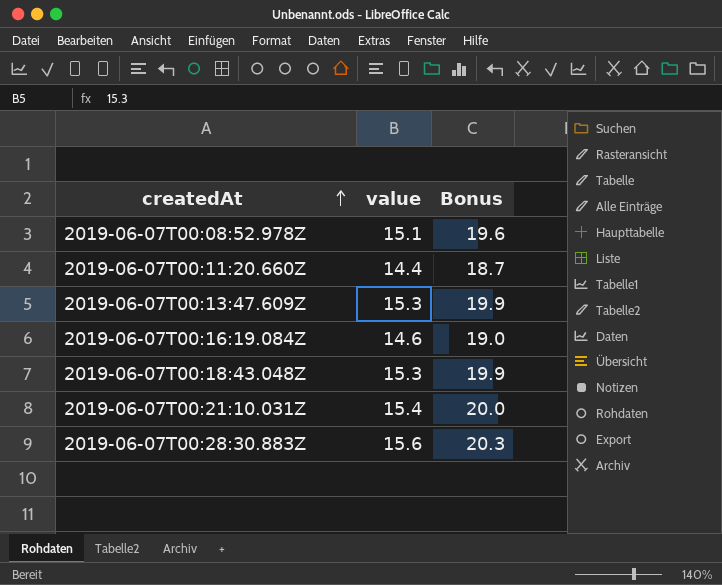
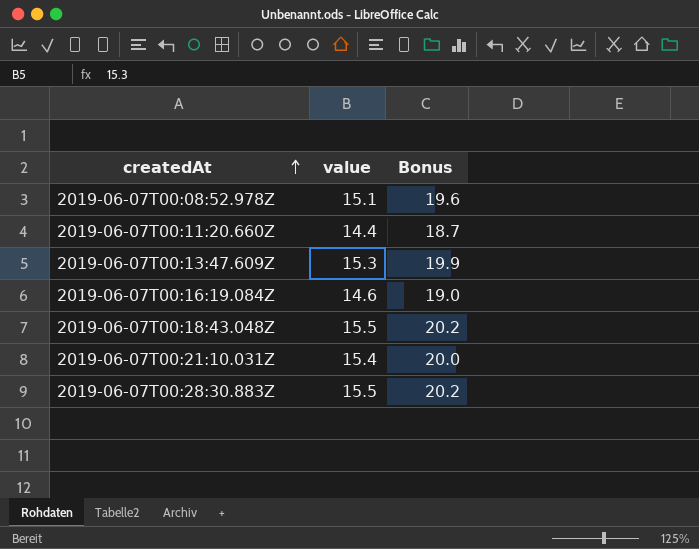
2019-06-07T00:18:43.048Z | value: 15.3 -> 15.5
2019-06-07T00:18:43.048Z | Bonus: 19.9 -> 20.2
2019-06-07T00:28:30.883Z | value: 15.6 -> 15.5
2019-06-07T00:28:30.883Z | Bonus: 20.3 -> 20.2

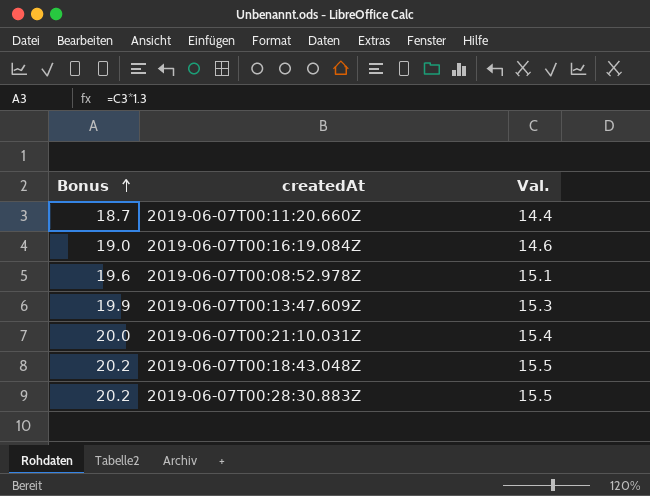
row order: createdAt ascending -> Bonus ascending
column Bonus | position: 3 -> 1
column name: value -> Val.

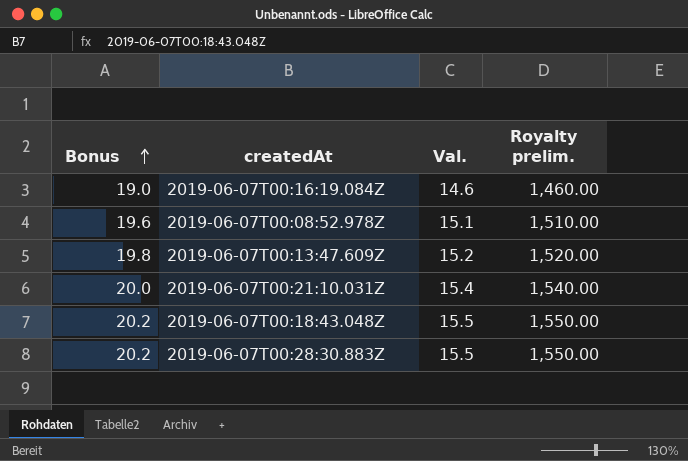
column Royalty prelim. | formula: none -> [Val.] * 100
row 2019-06-07T00:11:20.660Z: 18.7 | 14.4 -> none
2019-06-07T00:13:47.609Z | Bonus: 19.9 -> 19.8
2019-06-07T00:13:47.609Z | Val.: 15.3 -> 15.2

